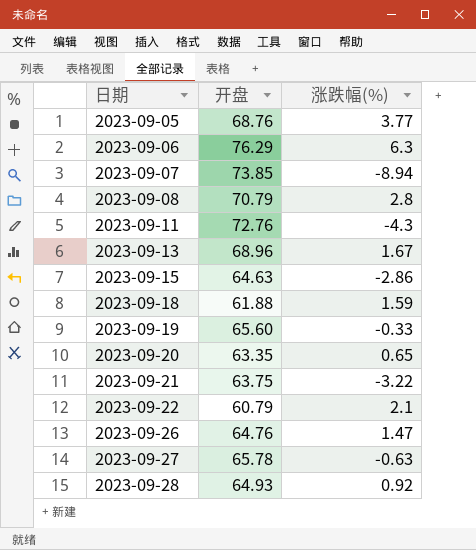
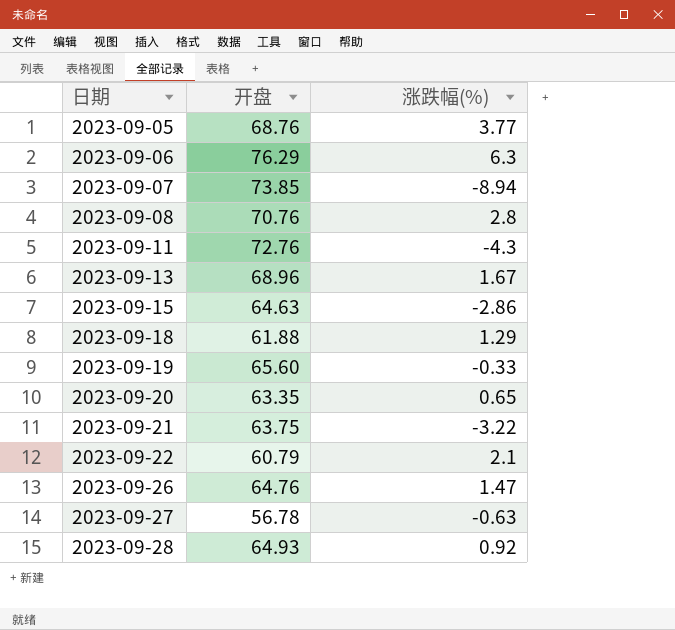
2023-09-08 | 开盘: 70.79 -> 70.76
2023-09-18 | 涨跌幅(%): 1.59 -> 1.29
2023-09-27 | 开盘: 65.78 -> 56.78

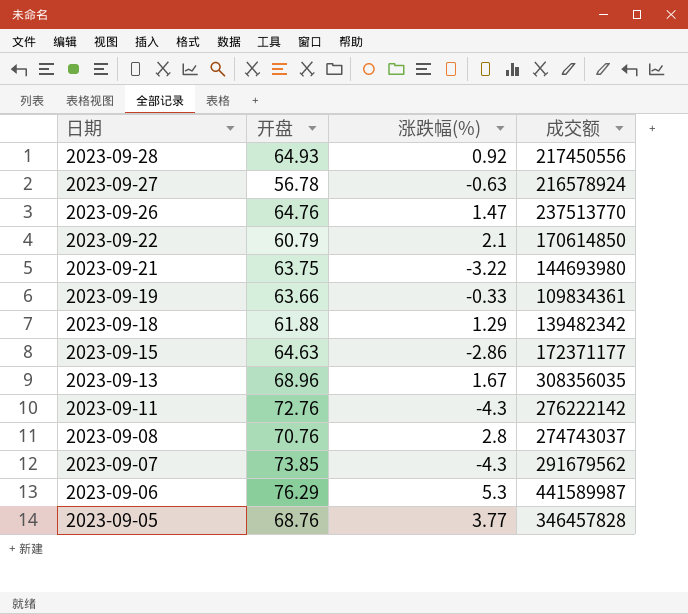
row order: 日期 ascending -> 日期 descending
column 成交额 | position: none -> 4
row 2023-09-20: 63.35 | 0.65 -> none
2023-09-19 | 开盘: 65.60 -> 63.66
2023-09-07 | 涨跌幅(%): -8.94 -> -4.3
2023-09-06 | 涨跌幅(%): 6.3 -> 5.3

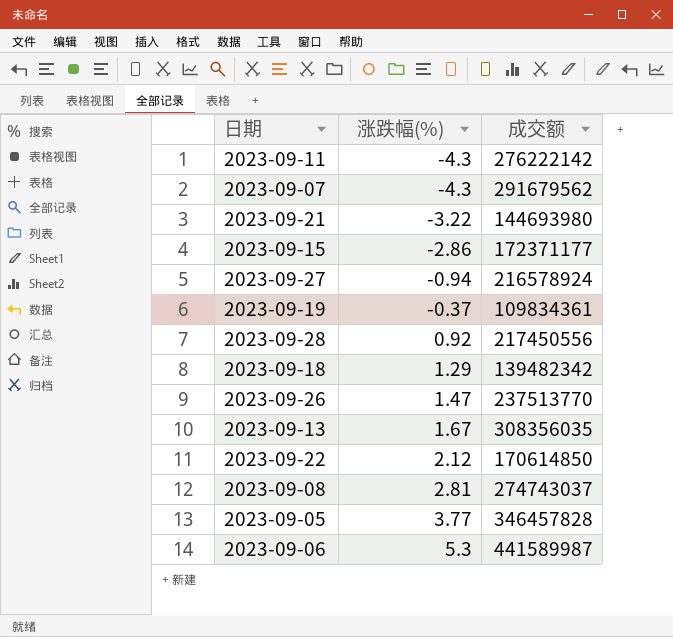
row order: 日期 descending -> 涨跌幅(%) ascending
column 开盘 | position: 2 -> none
2023-09-27 | 涨跌幅(%): -0.63 -> -0.94
2023-09-19 | 涨跌幅(%): -0.33 -> -0.37
2023-09-22 | 涨跌幅(%): 2.1 -> 2.12
2023-09-08 | 涨跌幅(%): 2.8 -> 2.81

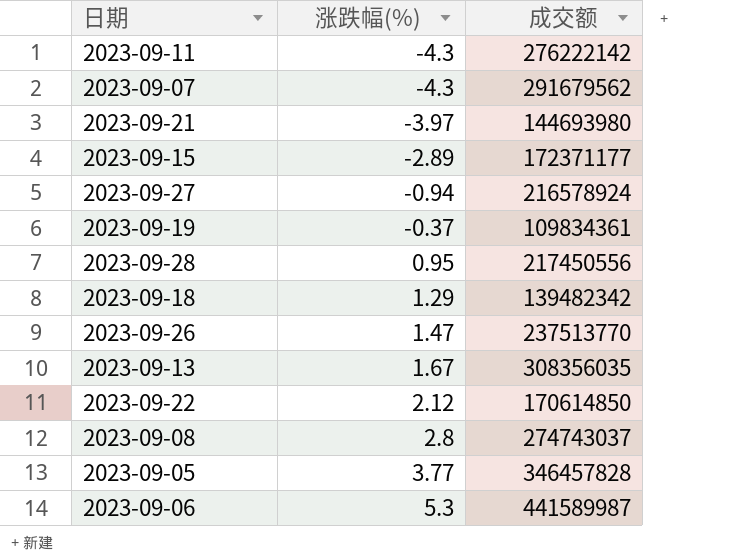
2023-09-21 | 涨跌幅(%): -3.22 -> -3.97
2023-09-15 | 涨跌幅(%): -2.86 -> -2.89
2023-09-28 | 涨跌幅(%): 0.92 -> 0.95
2023-09-08 | 涨跌幅(%): 2.81 -> 2.8

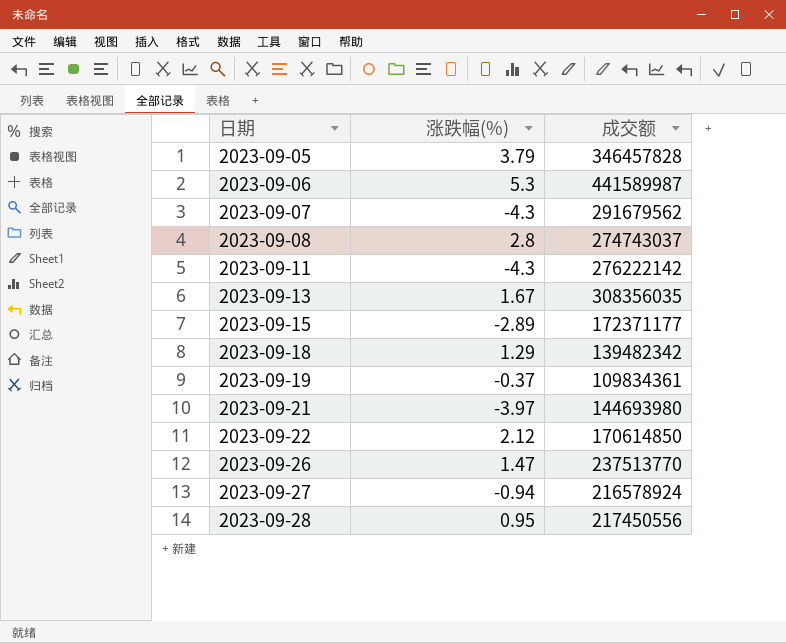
row order: 涨跌幅(%) ascending -> 日期 ascending
2023-09-05 | 涨跌幅(%): 3.77 -> 3.79

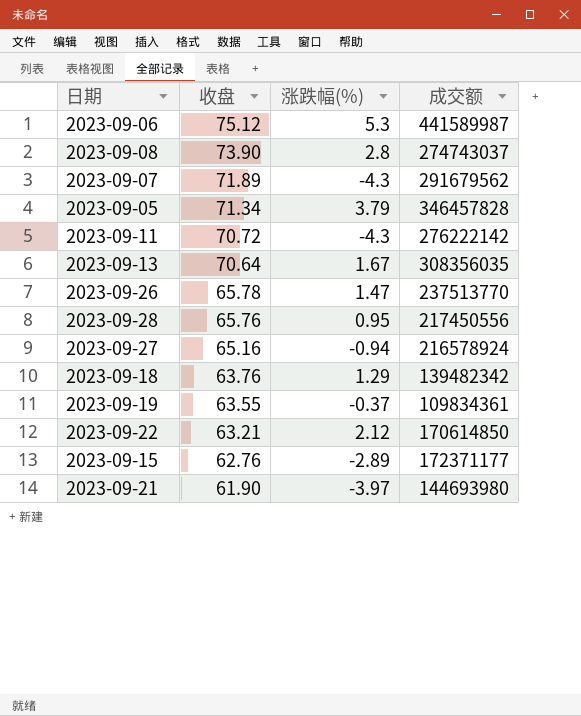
row order: 日期 ascending -> 收盘 descending
column 收盘 | position: none -> 2

